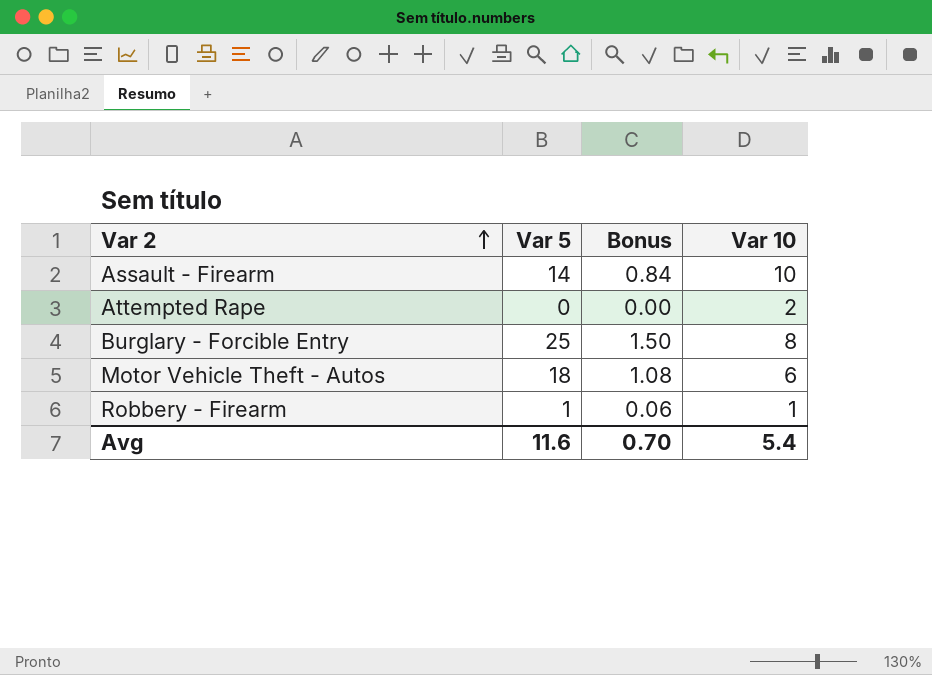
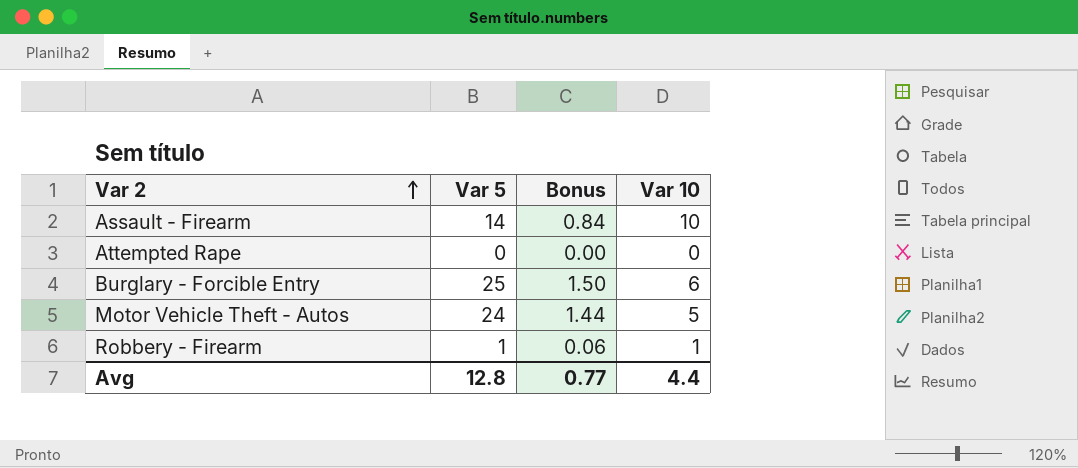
Attempted Rape | Var 10: 2 -> 0
Burglary - Forcible Entry | Var 10: 8 -> 6
Motor Vehicle Theft - Autos | Var 5: 18 -> 24
Motor Vehicle Theft - Autos | Bonus: 1.08 -> 1.44
Motor Vehicle Theft - Autos | Var 10: 6 -> 5
Avg | Var 5: 11.6 -> 12.8
Avg | Bonus: 0.70 -> 0.77
Avg | Var 10: 5.4 -> 4.4

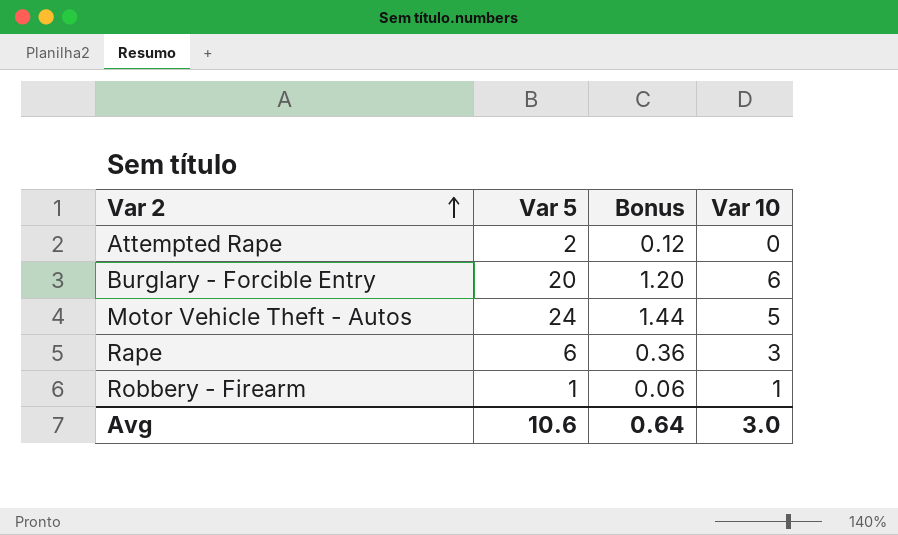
row Assault - Firearm: 14 | 0.84 | 10 -> none
Attempted Rape | Var 5: 0 -> 2
Attempted Rape | Bonus: 0.00 -> 0.12
Burglary - Forcible Entry | Var 5: 25 -> 20
Burglary - Forcible Entry | Bonus: 1.50 -> 1.20
row Rape: none -> 6 | 0.36 | 3
Avg | Var 5: 12.8 -> 10.6
Avg | Bonus: 0.77 -> 0.64
Avg | Var 10: 4.4 -> 3.0

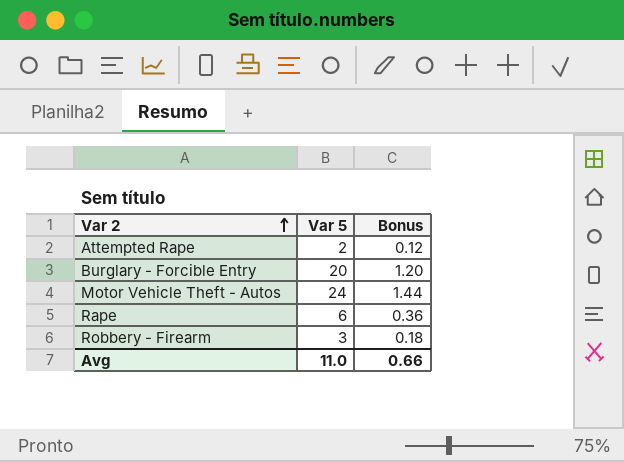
column Var 10 | position: 4 -> none
Robbery - Firearm | Var 5: 1 -> 3
Robbery - Firearm | Bonus: 0.06 -> 0.18
Avg | Var 5: 10.6 -> 11.0
Avg | Bonus: 0.64 -> 0.66

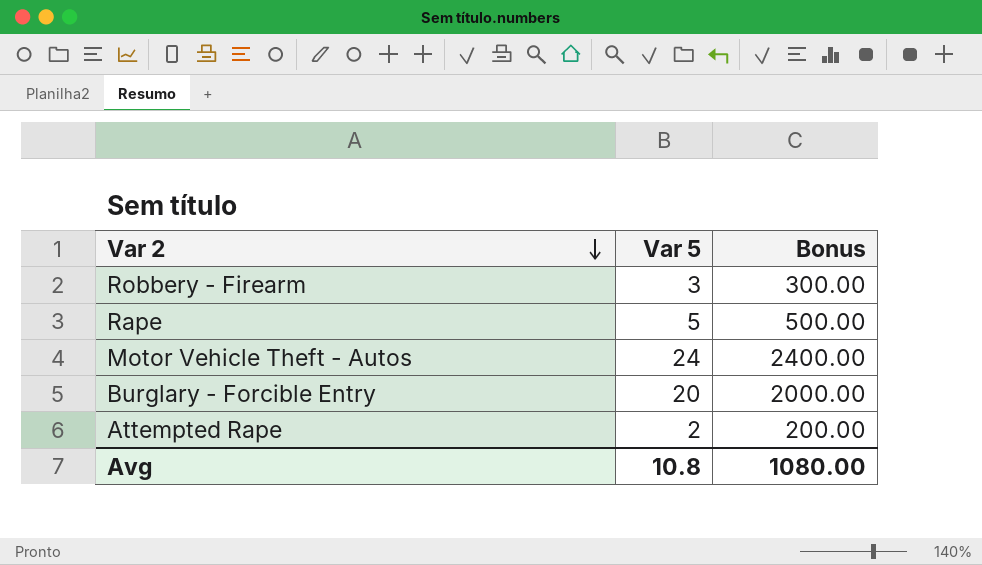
row order: Var 2 ascending -> Var 2 descending
column Bonus | formula: [Var 5] * 0.06 -> [Var 5] * 100
Rape | Var 5: 6 -> 5
Avg | Var 5: 11.0 -> 10.8
Avg | Bonus: 0.66 -> 1080.00

